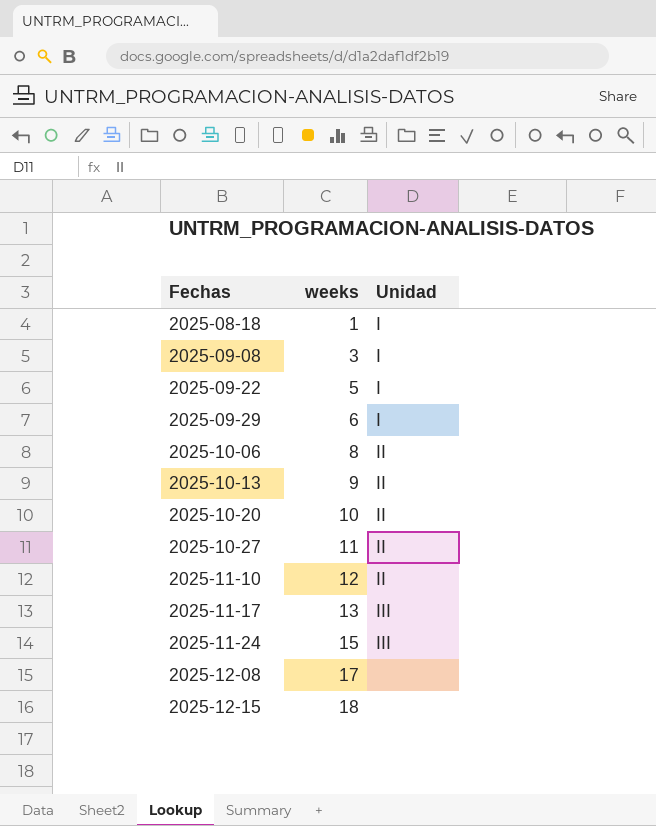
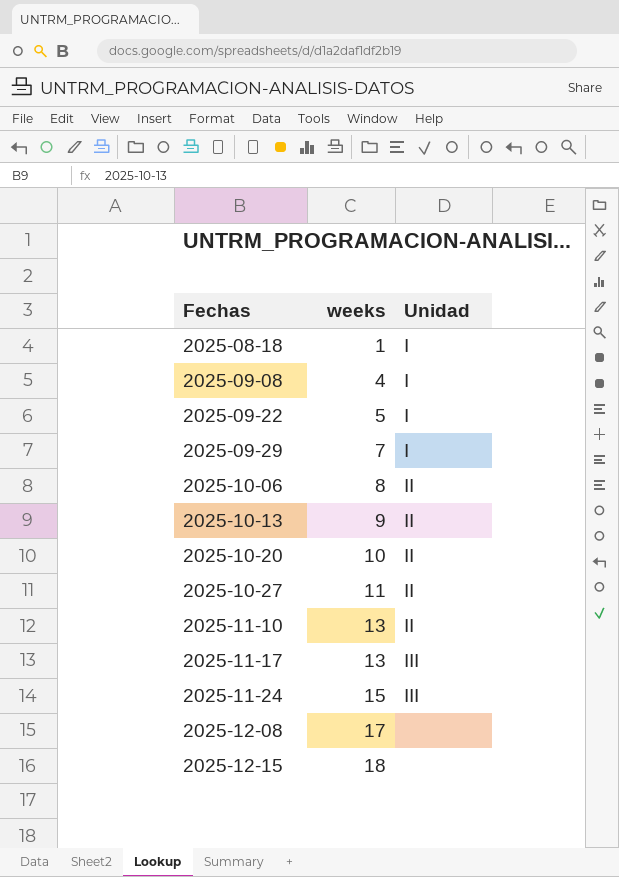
2025-09-08 | weeks: 3 -> 4
2025-09-29 | weeks: 6 -> 7
2025-11-10 | weeks: 12 -> 13

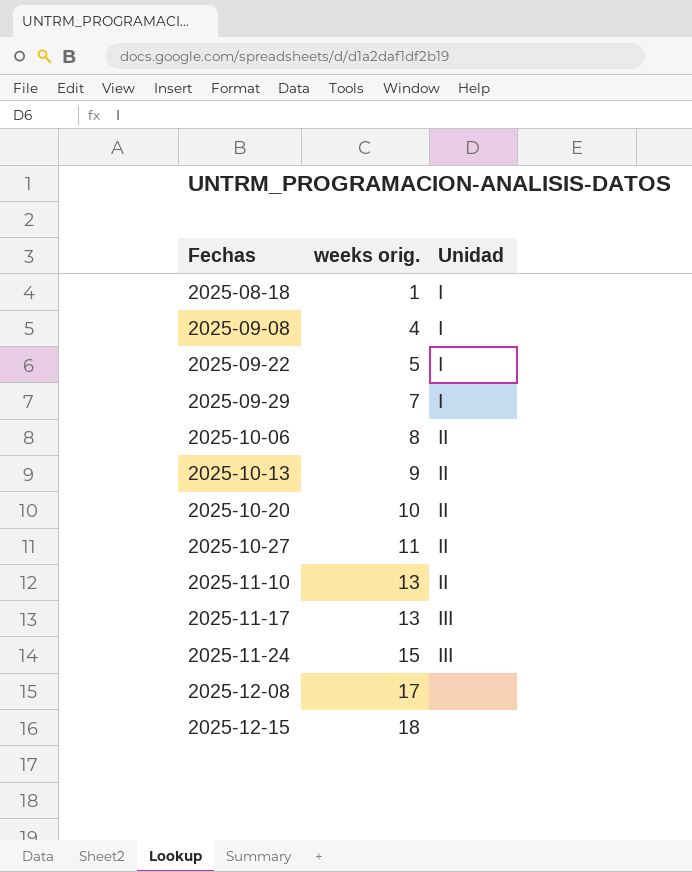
column name: weeks -> weeks orig.

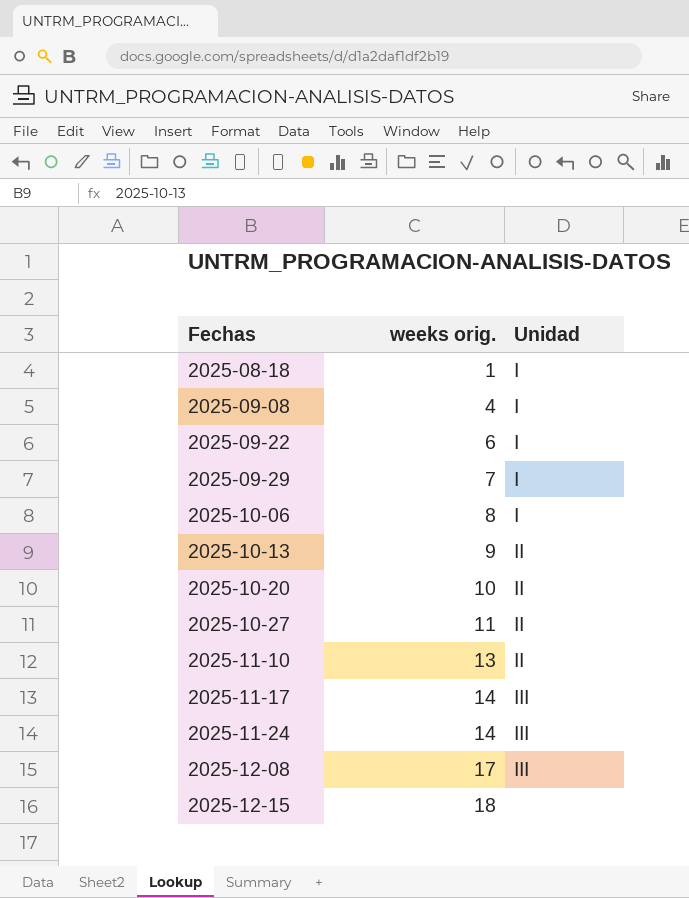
2025-09-22 | weeks orig.: 5 -> 6
2025-10-06 | Unidad: II -> I
2025-11-17 | weeks orig.: 13 -> 14
2025-11-24 | weeks orig.: 15 -> 14
2025-12-08 | Unidad: none -> III

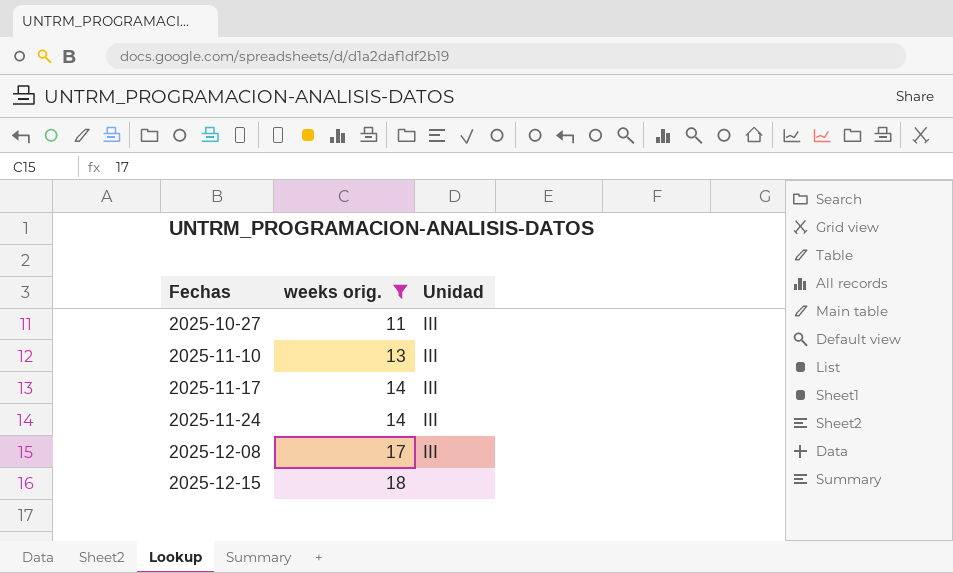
filter: none -> weeks orig. >= 11
2025-10-27 | Unidad: II -> III
2025-11-10 | Unidad: II -> III

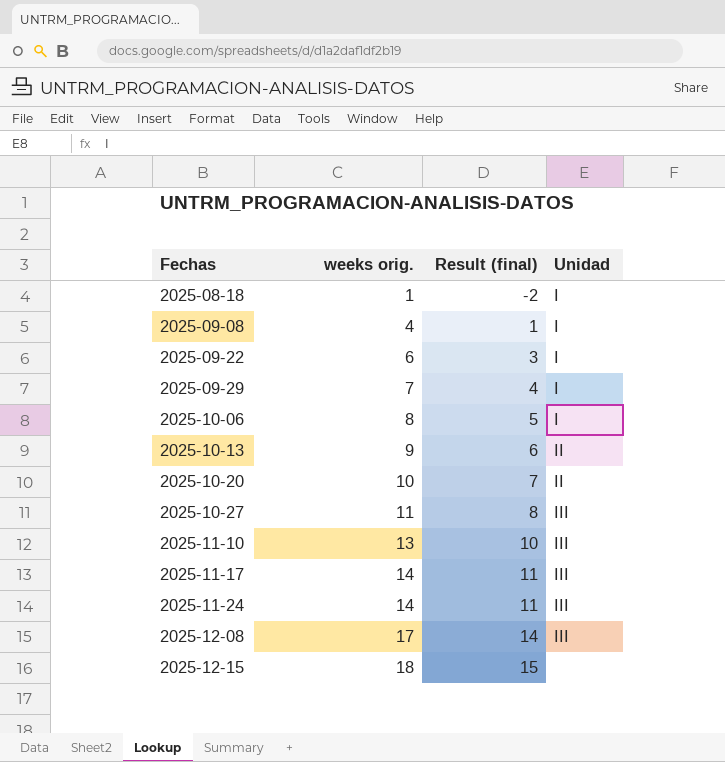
filter: weeks orig. >= 11 -> none
column Result (final) | formula: none -> [weeks orig.] - 3

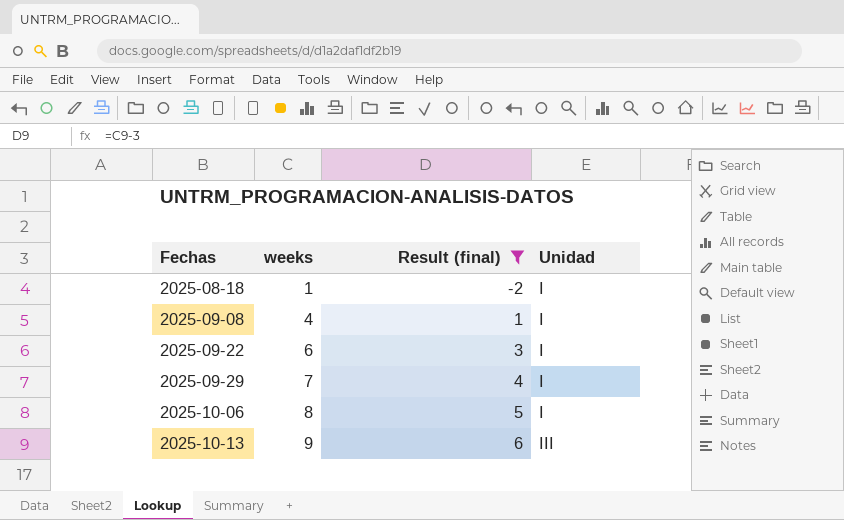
filter: none -> Result (final) <= 6
column name: weeks orig. -> weeks
2025-10-13 | Unidad: II -> III

